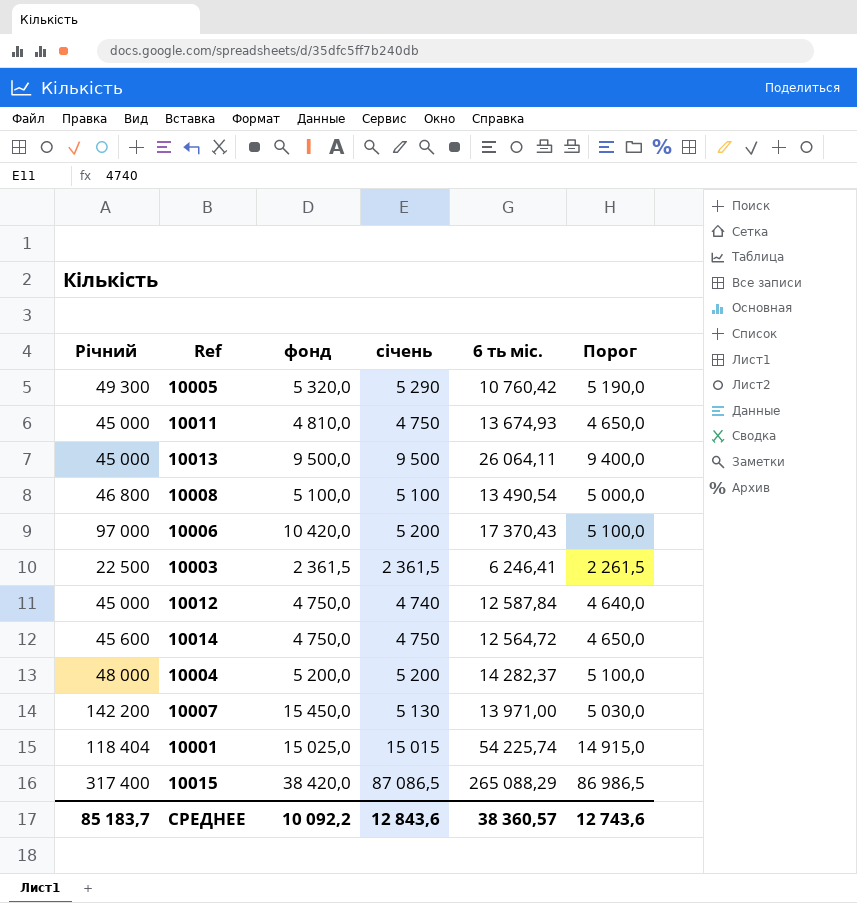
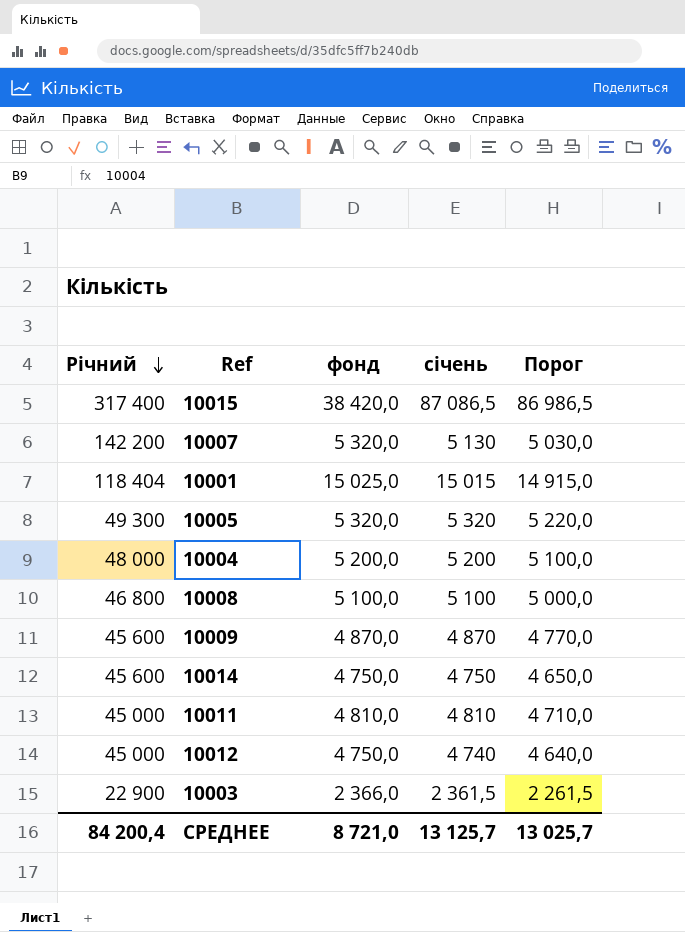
row order: none -> Річний descending
column 6 ть міс. | position: 5 -> none
row 10013: 45 000 | 9 500,0 | 9 500 | 26 064,11 | 9 400,0 -> none
row 10006: 97 000 | 10 420,0 | 5 200 | 17 370,43 | 5 100,0 -> none
10007 | фонд: 15 450,0 -> 5 320,0
10005 | січень: 5 290 -> 5 320
10005 | Порог: 5 190,0 -> 5 220,0
row 10009: none -> 45 600 | 4 870,0 | 4 870 | 4 770,0
10011 | січень: 4 750 -> 4 810
10011 | Порог: 4 650,0 -> 4 710,0
10003 | Річний: 22 500 -> 22 900
10003 | фонд: 2 361,5 -> 2 366,0
СРЕДНЕЕ | Річний: 85 183,7 -> 84 200,4
СРЕДНЕЕ | фонд: 10 092,2 -> 8 721,0
СРЕДНЕЕ | січень: 12 843,6 -> 13 125,7
СРЕДНЕЕ | Порог: 12 743,6 -> 13 025,7

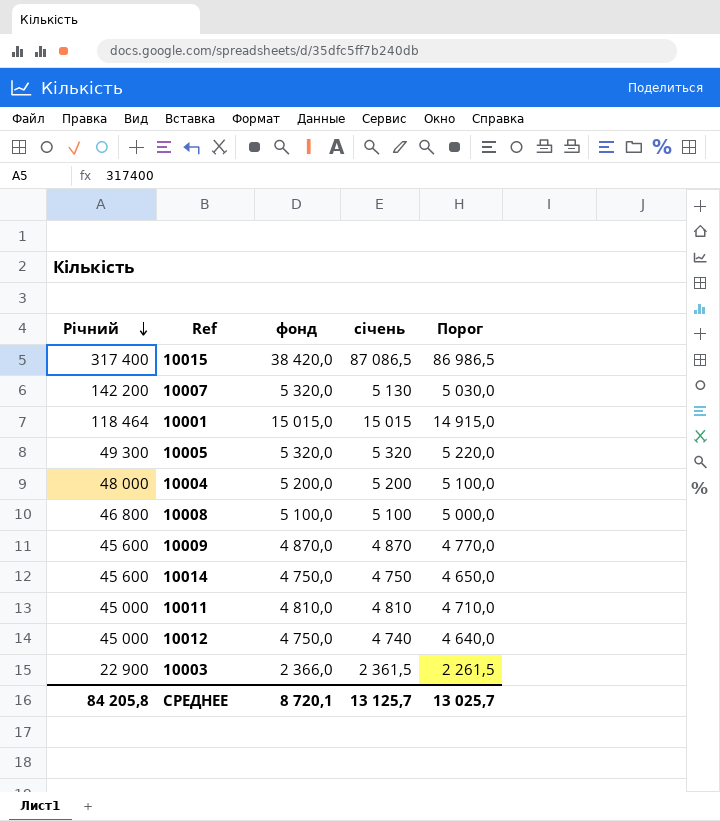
10001 | Річний: 118 404 -> 118 464
10001 | фонд: 15 025,0 -> 15 015,0
СРЕДНЕЕ | Річний: 84 200,4 -> 84 205,8
СРЕДНЕЕ | фонд: 8 721,0 -> 8 720,1

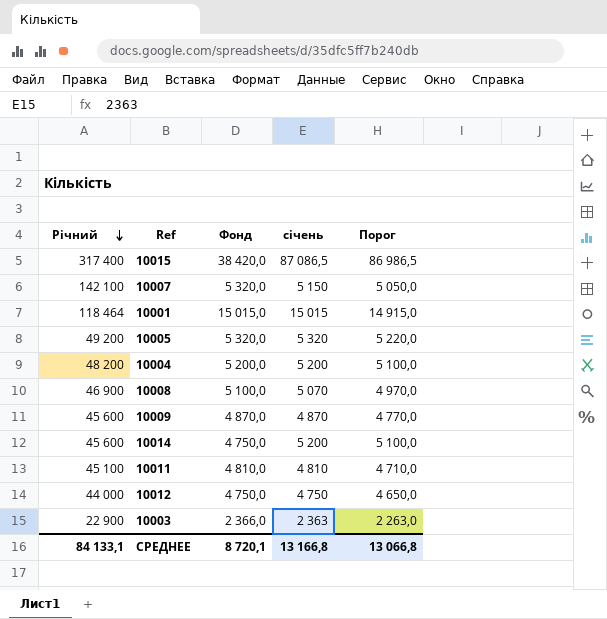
column name: фонд -> Фонд
10007 | Річний: 142 200 -> 142 100
10007 | січень: 5 130 -> 5 150
10007 | Порог: 5 030,0 -> 5 050,0
10005 | Річний: 49 300 -> 49 200
10004 | Річний: 48 000 -> 48 200
10008 | Річний: 46 800 -> 46 900
10008 | січень: 5 100 -> 5 070
10008 | Порог: 5 000,0 -> 4 970,0
10014 | січень: 4 750 -> 5 200
10014 | Порог: 4 650,0 -> 5 100,0
10011 | Річний: 45 000 -> 45 100
10012 | Річний: 45 000 -> 44 000
10012 | січень: 4 740 -> 4 750
10012 | Порог: 4 640,0 -> 4 650,0
10003 | січень: 2 361,5 -> 2 363
10003 | Порог: 2 261,5 -> 2 263,0
СРЕДНЕЕ | Річний: 84 205,8 -> 84 133,1
СРЕДНЕЕ | січень: 13 125,7 -> 13 166,8
СРЕДНЕЕ | Порог: 13 025,7 -> 13 066,8

